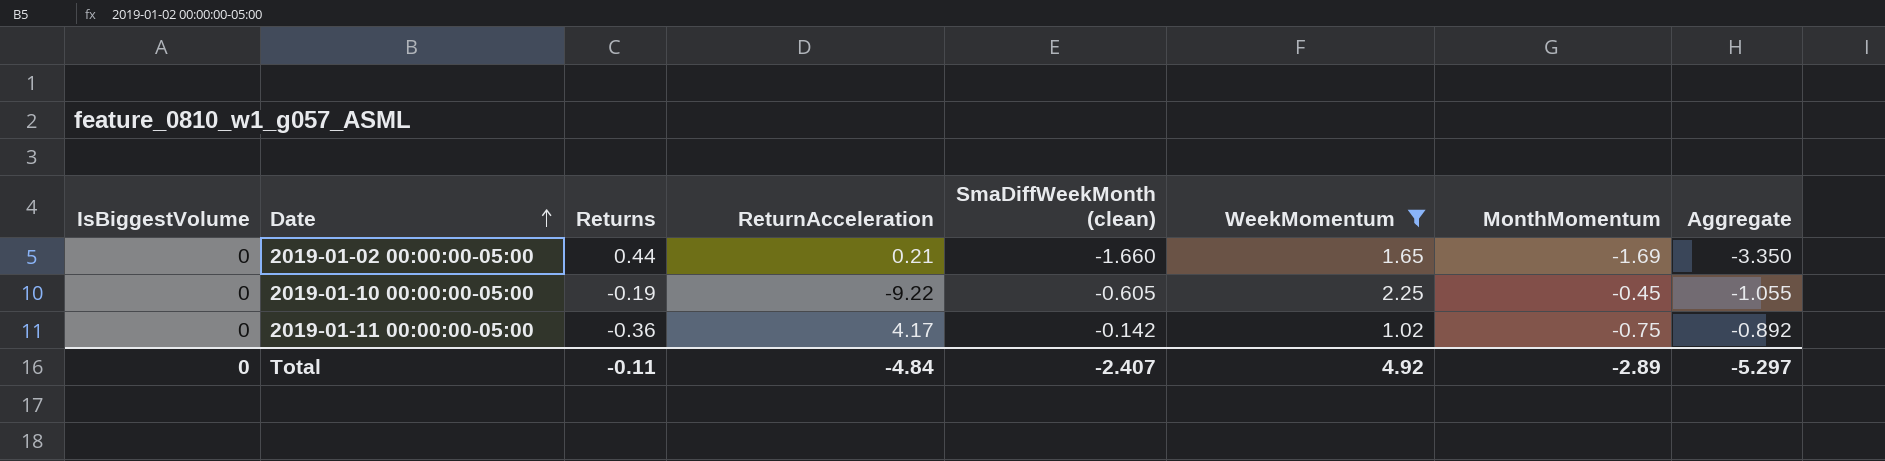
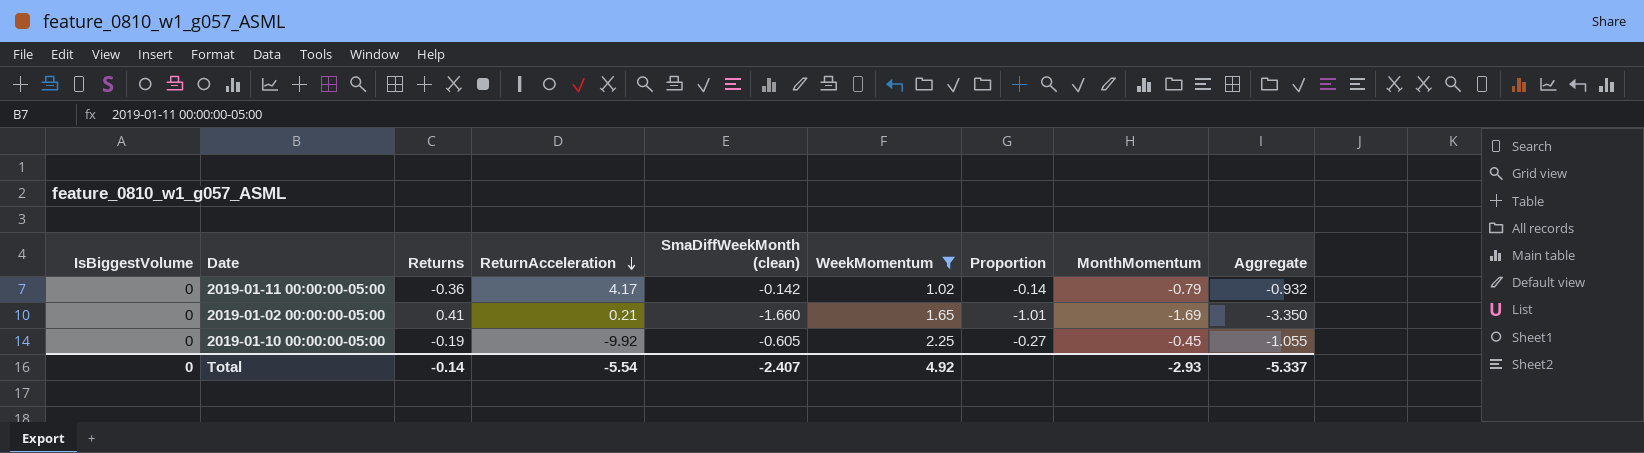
row order: Date ascending -> ReturnAcceleration descending
column Proportion | formula: none -> [SmaDiffWeekMonth (clean)] / [WeekMomentum]
2019-01-11 00:00:00-05:00 | MonthMomentum: -0.75 -> -0.79
2019-01-11 00:00:00-05:00 | Aggregate: -0.892 -> -0.932
2019-01-02 00:00:00-05:00 | Returns: 0.44 -> 0.41
2019-01-10 00:00:00-05:00 | ReturnAcceleration: -9.22 -> -9.92
Total | Returns: -0.11 -> -0.14
Total | ReturnAcceleration: -4.84 -> -5.54
Total | MonthMomentum: -2.89 -> -2.93
Total | Aggregate: -5.297 -> -5.337

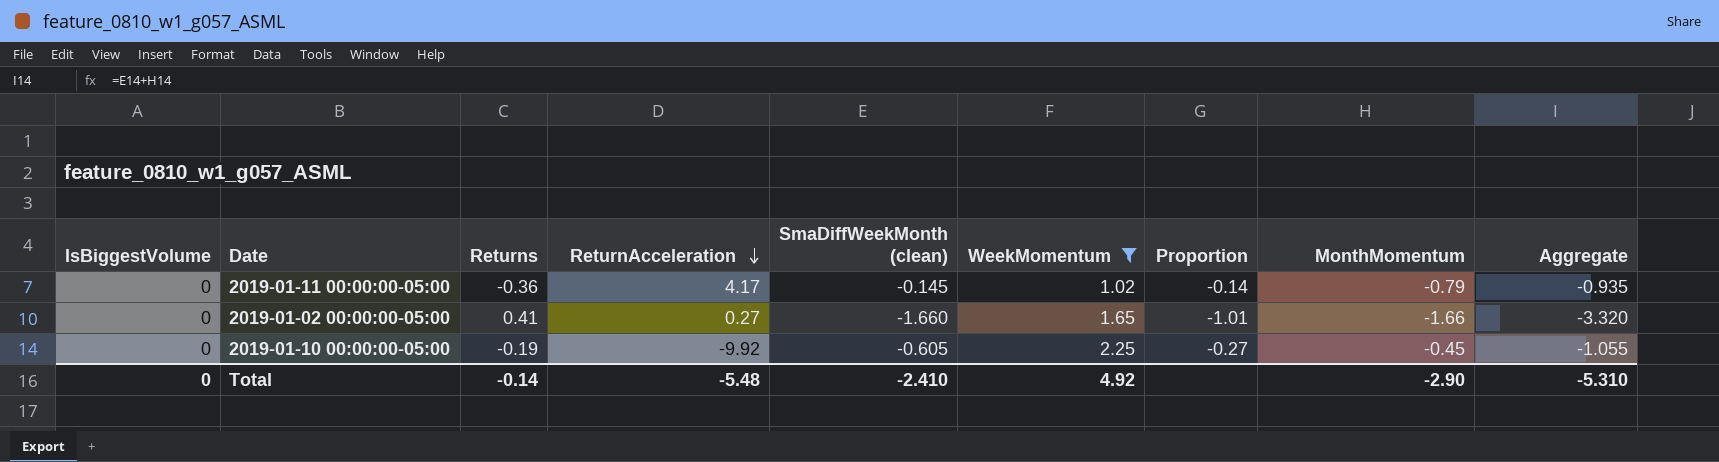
2019-01-11 00:00:00-05:00 | SmaDiffWeekMonth (clean): -0.142 -> -0.145
2019-01-11 00:00:00-05:00 | Aggregate: -0.932 -> -0.935
2019-01-02 00:00:00-05:00 | ReturnAcceleration: 0.21 -> 0.27
2019-01-02 00:00:00-05:00 | MonthMomentum: -1.69 -> -1.66
2019-01-02 00:00:00-05:00 | Aggregate: -3.350 -> -3.320
Total | ReturnAcceleration: -5.54 -> -5.48
Total | SmaDiffWeekMonth (clean): -2.407 -> -2.410
Total | MonthMomentum: -2.93 -> -2.90
Total | Aggregate: -5.337 -> -5.310

